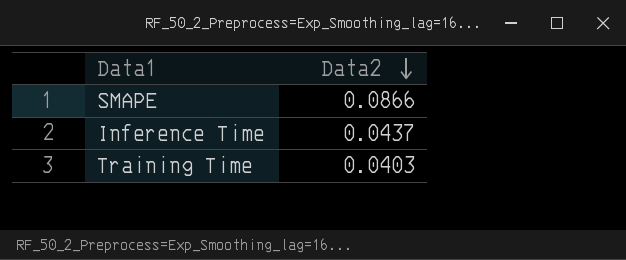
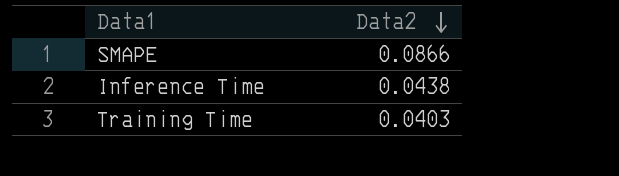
Inference Time | Data2: 0.0437 -> 0.0438

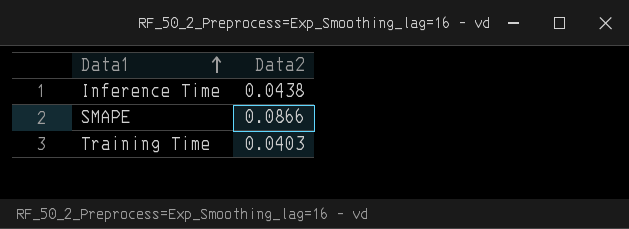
row order: Data2 descending -> Data1 ascending

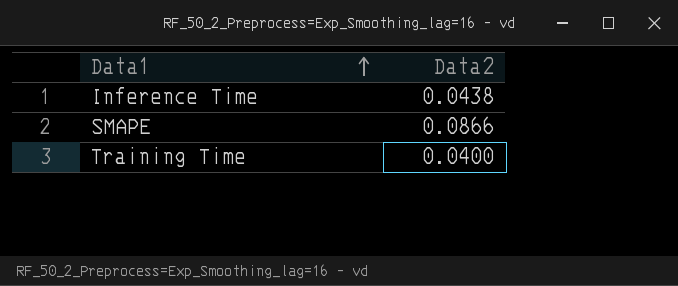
Training Time | Data2: 0.0403 -> 0.0400

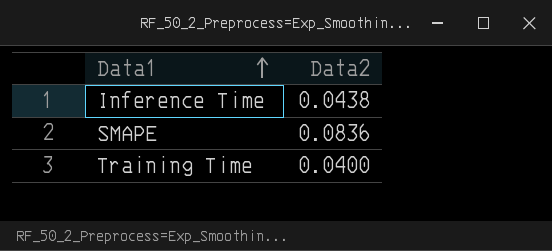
SMAPE | Data2: 0.0866 -> 0.0836

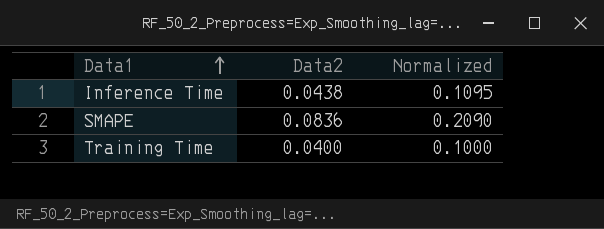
column Normalized | formula: none -> [Data2] * 2.5

